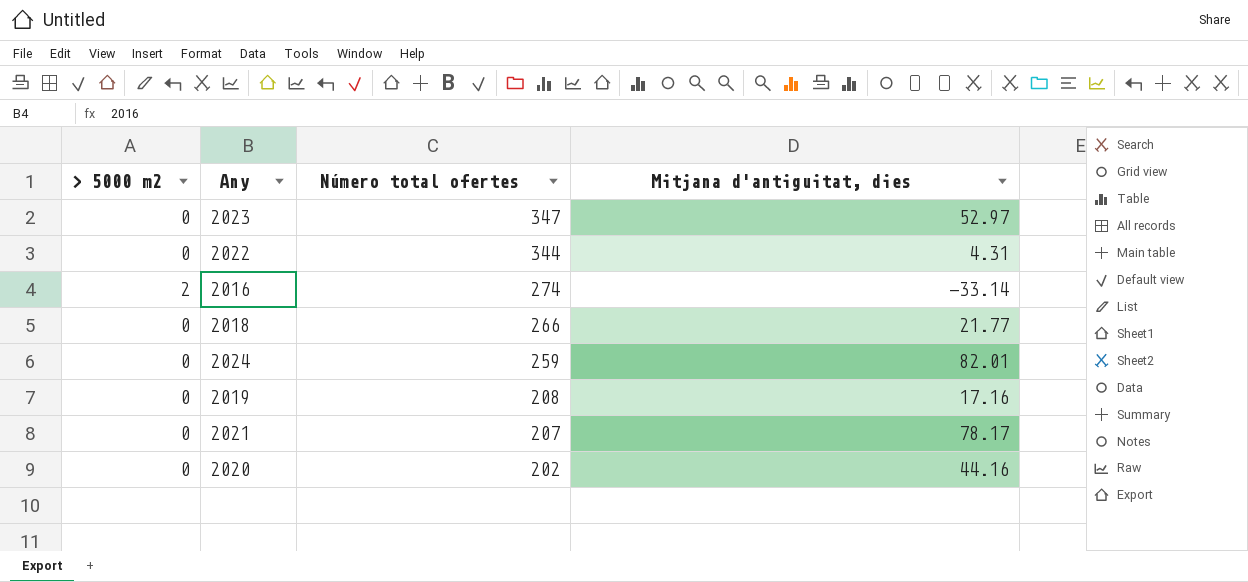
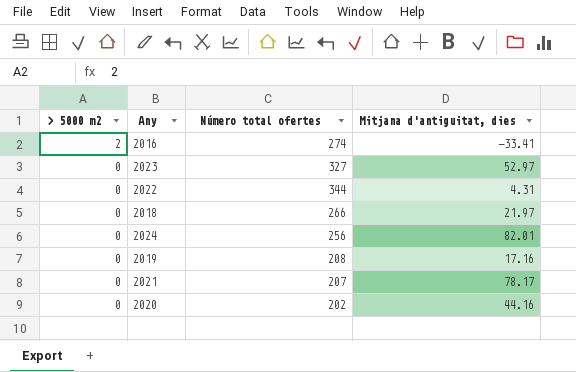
row order: Número total ofertes descending -> > 5000 m2 descending
2016 | Mitjana d'antiguitat, dies: -33.14 -> -33.41
2023 | Número total ofertes: 347 -> 327
2018 | Mitjana d'antiguitat, dies: 21.77 -> 21.97
2024 | Número total ofertes: 259 -> 256

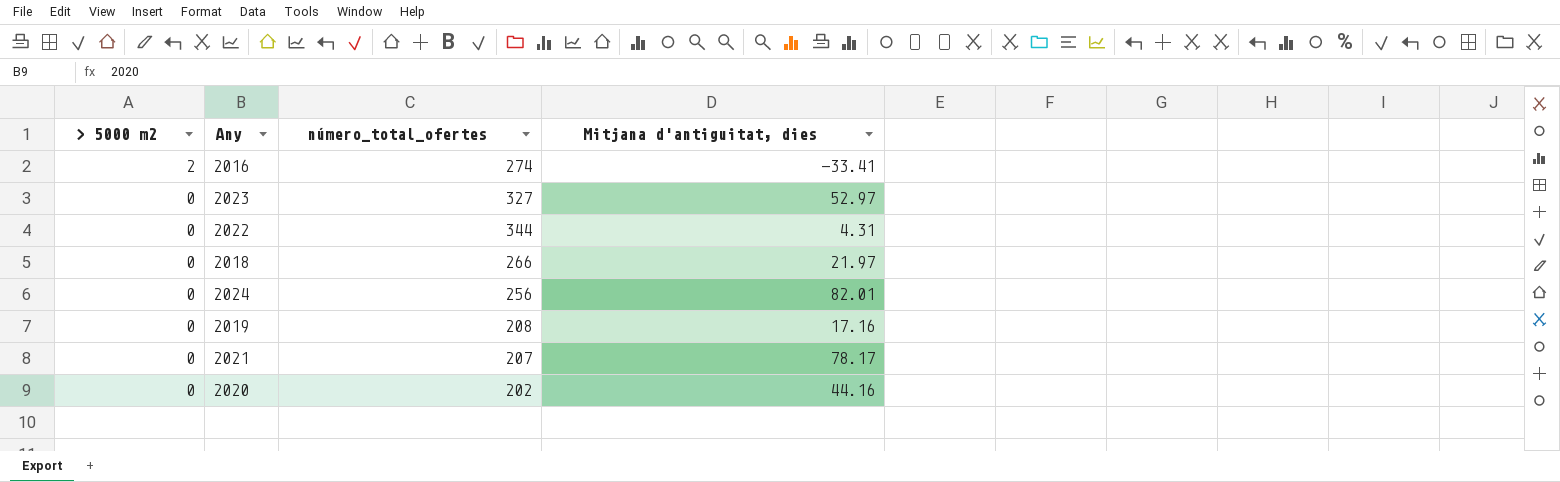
column name: Número total ofertes -> número_total_ofertes

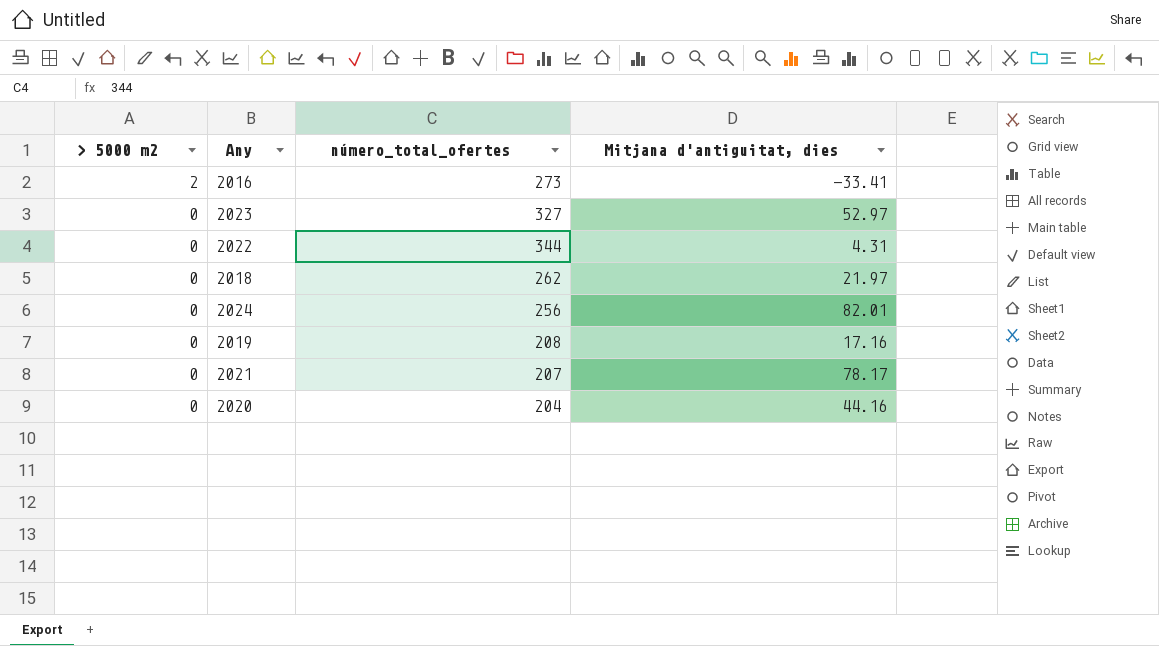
2016 | número_total_ofertes: 274 -> 273
2018 | número_total_ofertes: 266 -> 262
2020 | número_total_ofertes: 202 -> 204

